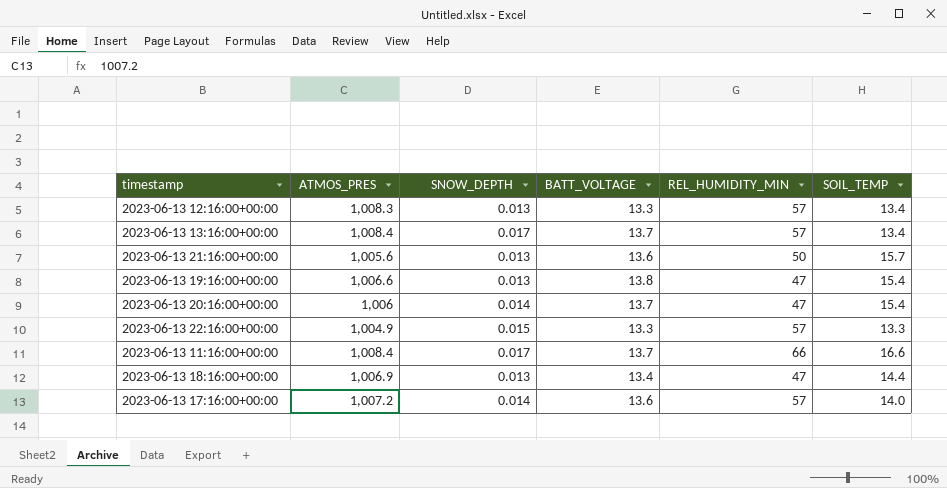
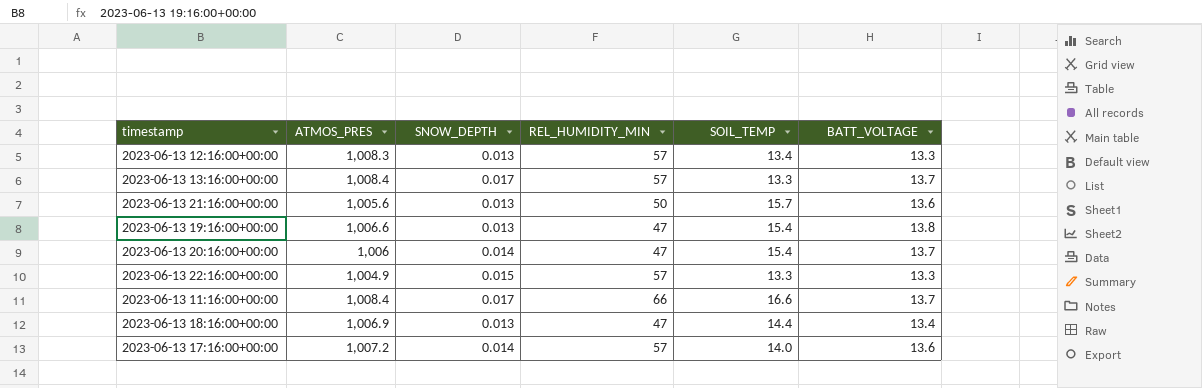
column BATT_VOLTAGE | position: 4 -> 6
2023-06-13 13:16:00+00:00 | SOIL_TEMP: 13.4 -> 13.3

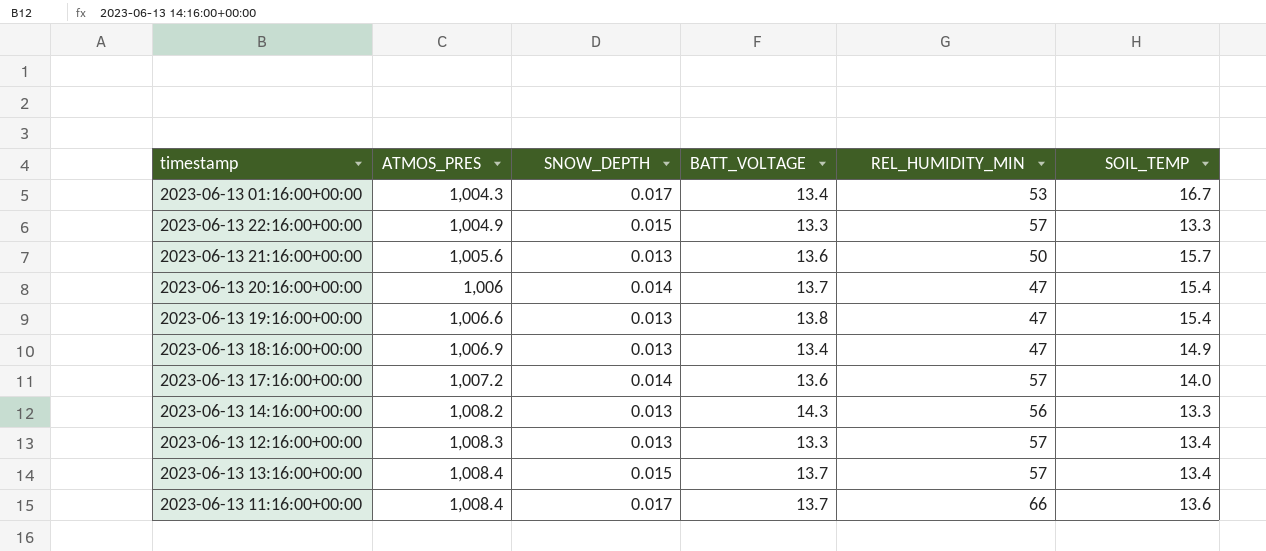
row order: none -> ATMOS_PRES ascending
column BATT_VOLTAGE | position: 6 -> 4
row 2023-06-13 01:16:00+00:00: none -> 1,004.3 | 0.017 | 13.4 | 53 | 16.7
2023-06-13 18:16:00+00:00 | SOIL_TEMP: 14.4 -> 14.9
row 2023-06-13 14:16:00+00:00: none -> 1,008.2 | 0.013 | 14.3 | 56 | 13.3
2023-06-13 13:16:00+00:00 | SNOW_DEPTH: 0.017 -> 0.015
2023-06-13 13:16:00+00:00 | SOIL_TEMP: 13.3 -> 13.4
2023-06-13 11:16:00+00:00 | SOIL_TEMP: 16.6 -> 13.6

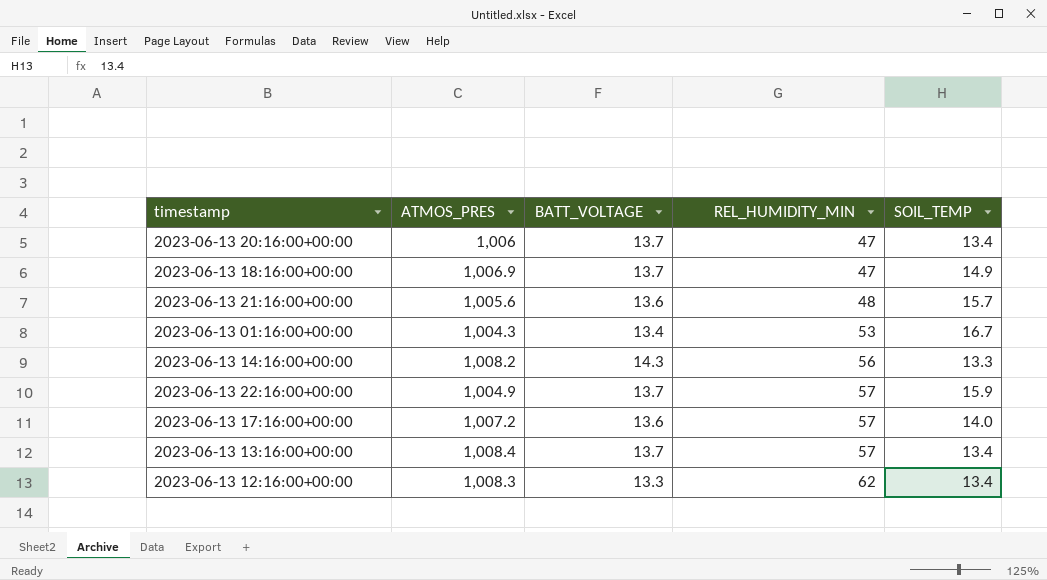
row order: ATMOS_PRES ascending -> REL_HUMIDITY_MIN ascending
column SNOW_DEPTH | position: 3 -> none
row 2023-06-13 19:16:00+00:00: 1,006.6 | 0.013 | 13.8 | 47 | 15.4 -> none
row 2023-06-13 11:16:00+00:00: 1,008.4 | 0.017 | 13.7 | 66 | 13.6 -> none
2023-06-13 20:16:00+00:00 | SOIL_TEMP: 15.4 -> 13.4
2023-06-13 18:16:00+00:00 | BATT_VOLTAGE: 13.4 -> 13.7
2023-06-13 21:16:00+00:00 | REL_HUMIDITY_MIN: 50 -> 48
2023-06-13 22:16:00+00:00 | BATT_VOLTAGE: 13.3 -> 13.7
2023-06-13 22:16:00+00:00 | SOIL_TEMP: 13.3 -> 15.9
2023-06-13 12:16:00+00:00 | REL_HUMIDITY_MIN: 57 -> 62

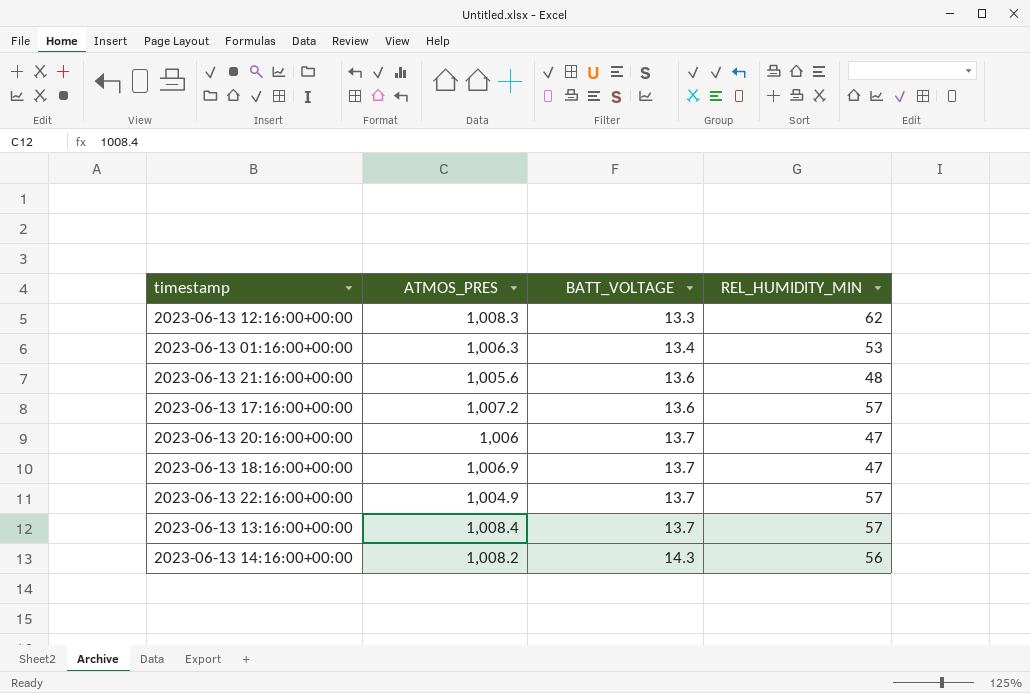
row order: REL_HUMIDITY_MIN ascending -> BATT_VOLTAGE ascending
column SOIL_TEMP | position: 5 -> none
2023-06-13 01:16:00+00:00 | ATMOS_PRES: 1,004.3 -> 1,006.3

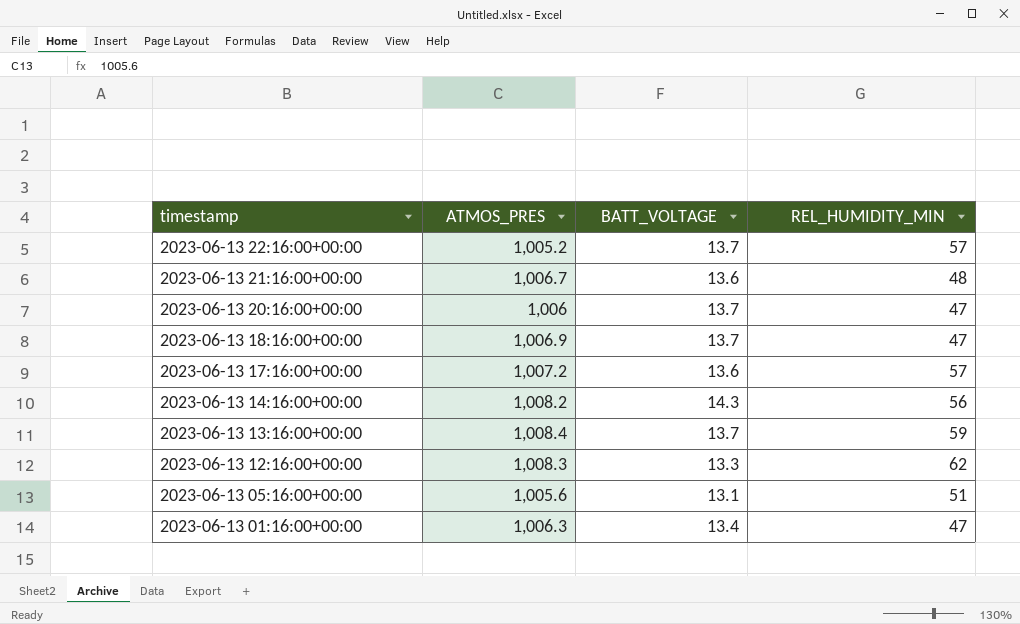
row order: BATT_VOLTAGE ascending -> timestamp descending
2023-06-13 22:16:00+00:00 | ATMOS_PRES: 1,004.9 -> 1,005.2
2023-06-13 21:16:00+00:00 | ATMOS_PRES: 1,005.6 -> 1,006.7
2023-06-13 13:16:00+00:00 | REL_HUMIDITY_MIN: 57 -> 59
row 2023-06-13 05:16:00+00:00: none -> 1,005.6 | 13.1 | 51
2023-06-13 01:16:00+00:00 | REL_HUMIDITY_MIN: 53 -> 47

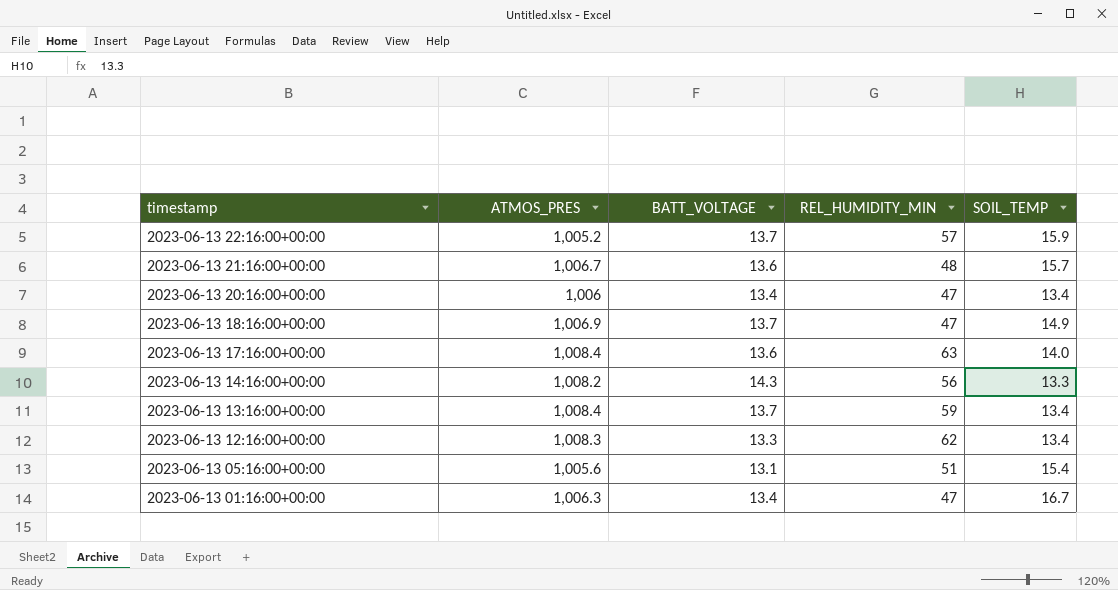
column SOIL_TEMP | position: none -> 5
2023-06-13 20:16:00+00:00 | BATT_VOLTAGE: 13.7 -> 13.4
2023-06-13 17:16:00+00:00 | ATMOS_PRES: 1,007.2 -> 1,008.4
2023-06-13 17:16:00+00:00 | REL_HUMIDITY_MIN: 57 -> 63

